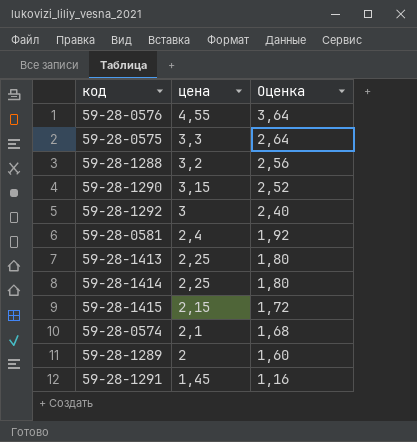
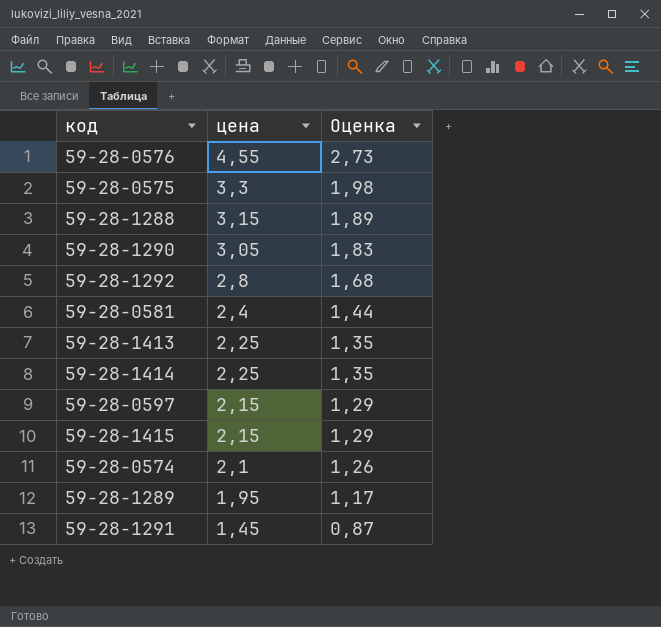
column Оценка | formula: [цена] * 0,8 -> [цена] * 0,6
59-28-1288 | цена: 3,2 -> 3,15
59-28-1290 | цена: 3,15 -> 3,05
59-28-1292 | цена: 3 -> 2,8
row 59-28-0597: none -> 2,15 | 1,29
59-28-1289 | цена: 2 -> 1,95

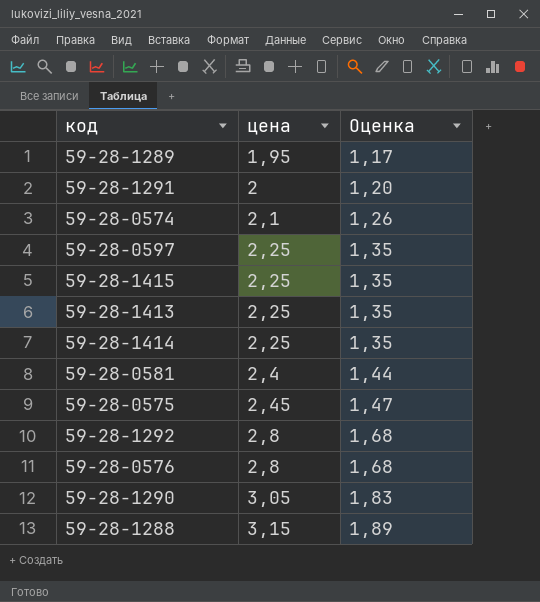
row order: цена descending -> цена ascending
59-28-1291 | цена: 1,45 -> 2
59-28-1291 | Оценка: 0,87 -> 1,20
59-28-0597 | цена: 2,15 -> 2,25
59-28-0597 | Оценка: 1,29 -> 1,35
59-28-1415 | цена: 2,15 -> 2,25
59-28-1415 | Оценка: 1,29 -> 1,35
59-28-0575 | цена: 3,3 -> 2,45
59-28-0575 | Оценка: 1,98 -> 1,47
59-28-0576 | цена: 4,55 -> 2,8
59-28-0576 | Оценка: 2,73 -> 1,68

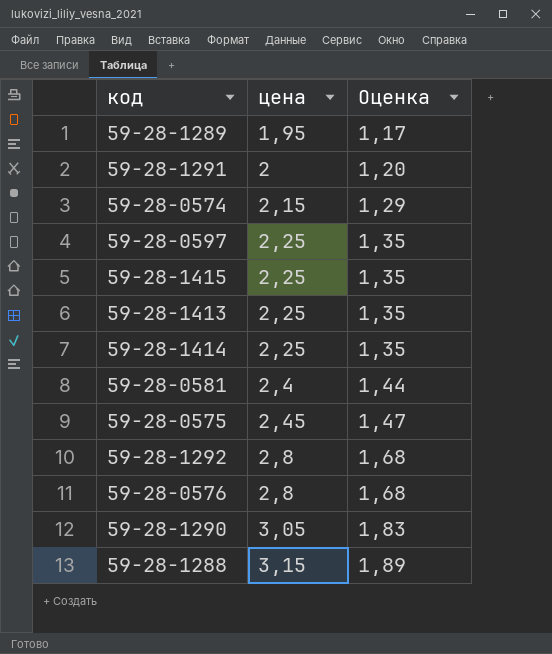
59-28-0574 | цена: 2,1 -> 2,15
59-28-0574 | Оценка: 1,26 -> 1,29

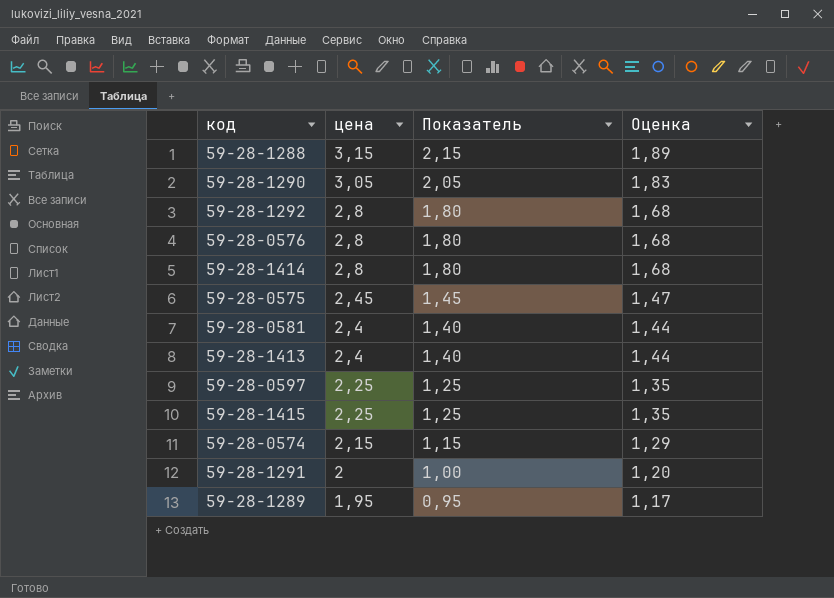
row order: цена ascending -> цена descending
column Показатель | formula: none -> [цена] - 1
59-28-1414 | цена: 2,25 -> 2,8
59-28-1414 | Оценка: 1,35 -> 1,68
59-28-1413 | цена: 2,25 -> 2,4
59-28-1413 | Оценка: 1,35 -> 1,44

